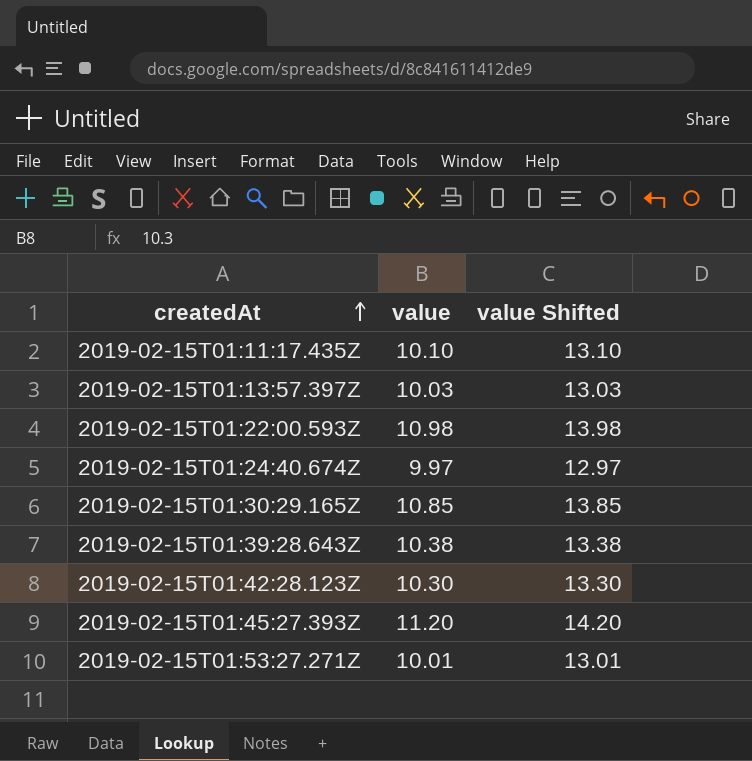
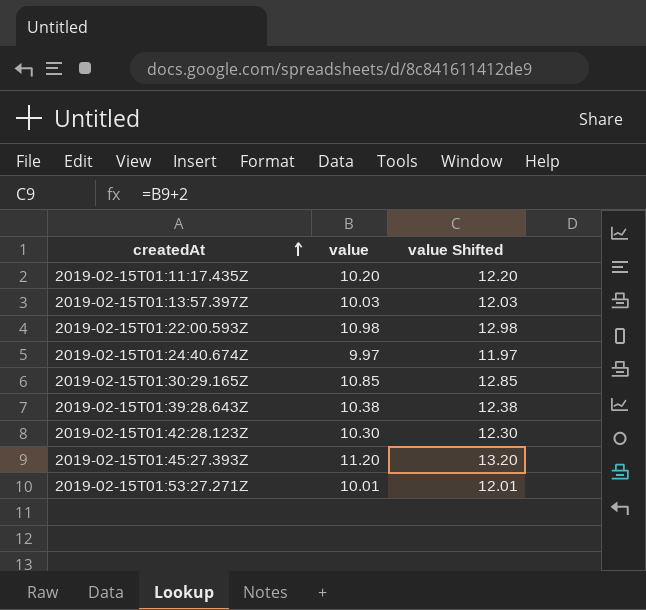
column value Shifted | formula: [value] + 3 -> [value] + 2
2019-02-15T01:11:17.435Z | value: 10.10 -> 10.20

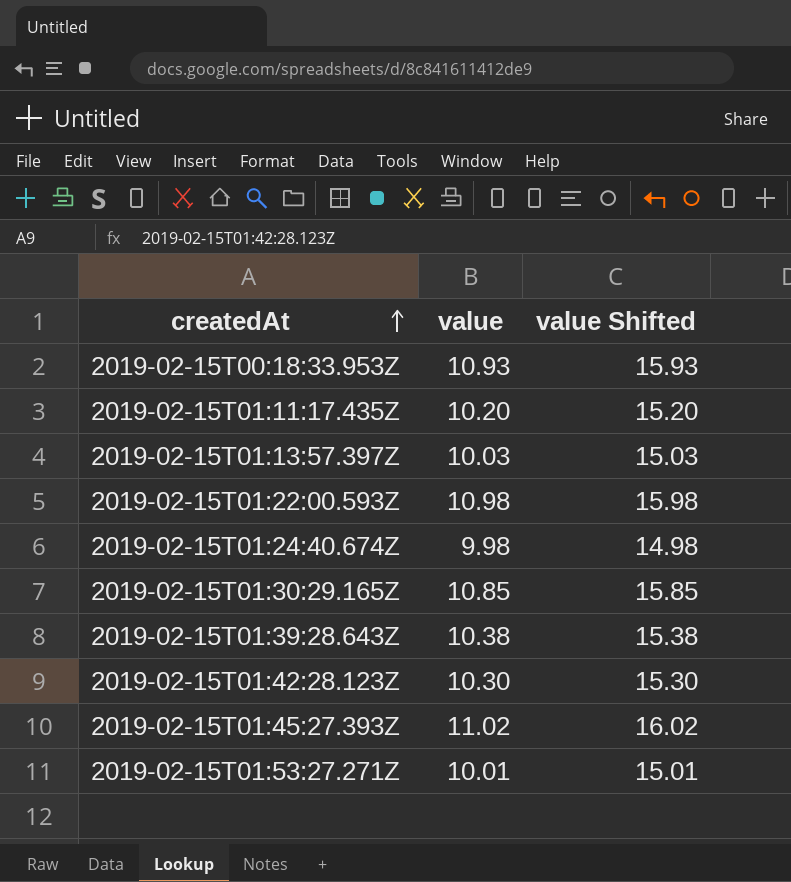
column value Shifted | formula: [value] + 2 -> [value] + 5
row 2019-02-15T00:18:33.953Z: none -> 10.93 | 15.93
2019-02-15T01:24:40.674Z | value: 9.97 -> 9.98
2019-02-15T01:45:27.393Z | value: 11.20 -> 11.02

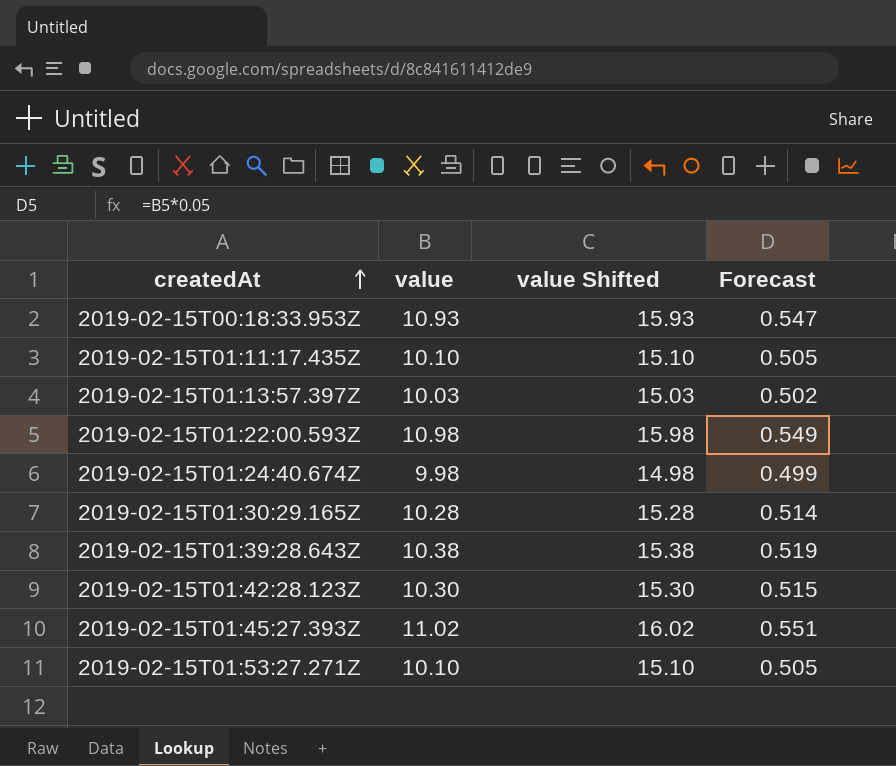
column Forecast | formula: none -> [value] * 0.05
2019-02-15T01:11:17.435Z | value: 10.20 -> 10.10
2019-02-15T01:11:17.435Z | value Shifted: 15.20 -> 15.10
2019-02-15T01:30:29.165Z | value: 10.85 -> 10.28
2019-02-15T01:30:29.165Z | value Shifted: 15.85 -> 15.28
2019-02-15T01:53:27.271Z | value: 10.01 -> 10.10
2019-02-15T01:53:27.271Z | value Shifted: 15.01 -> 15.10

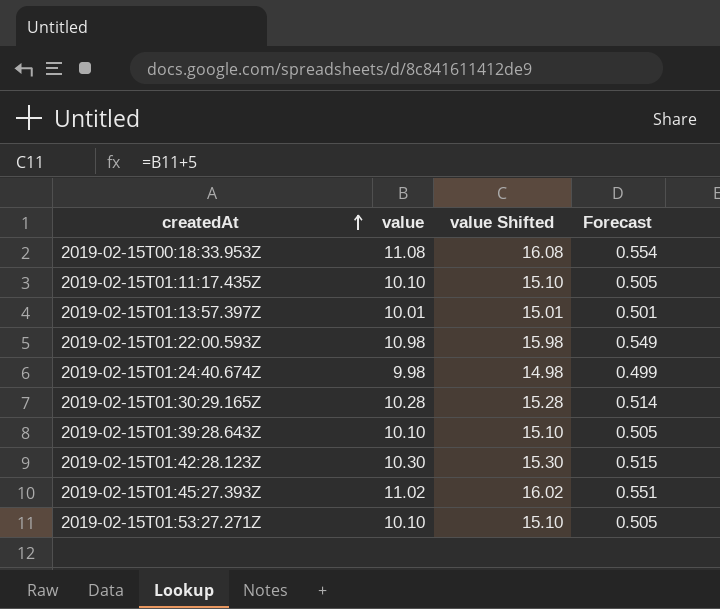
2019-02-15T00:18:33.953Z | value: 10.93 -> 11.08
2019-02-15T00:18:33.953Z | value Shifted: 15.93 -> 16.08
2019-02-15T00:18:33.953Z | Forecast: 0.547 -> 0.554
2019-02-15T01:13:57.397Z | value: 10.03 -> 10.01
2019-02-15T01:13:57.397Z | value Shifted: 15.03 -> 15.01
2019-02-15T01:13:57.397Z | Forecast: 0.502 -> 0.501
2019-02-15T01:39:28.643Z | value: 10.38 -> 10.10
2019-02-15T01:39:28.643Z | value Shifted: 15.38 -> 15.10
2019-02-15T01:39:28.643Z | Forecast: 0.519 -> 0.505

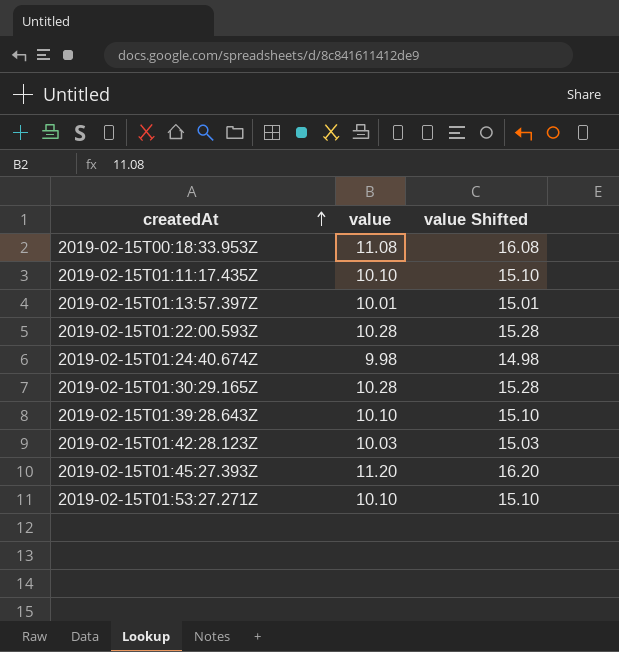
column Forecast | formula: [value] * 0.05 -> none
2019-02-15T01:22:00.593Z | value: 10.98 -> 10.28
2019-02-15T01:22:00.593Z | value Shifted: 15.98 -> 15.28
2019-02-15T01:42:28.123Z | value: 10.30 -> 10.03
2019-02-15T01:42:28.123Z | value Shifted: 15.30 -> 15.03
2019-02-15T01:45:27.393Z | value: 11.02 -> 11.20
2019-02-15T01:45:27.393Z | value Shifted: 16.02 -> 16.20

